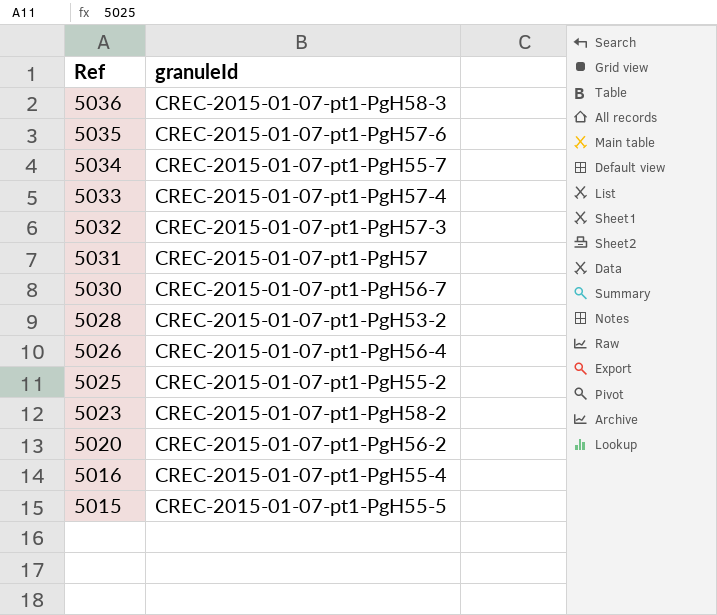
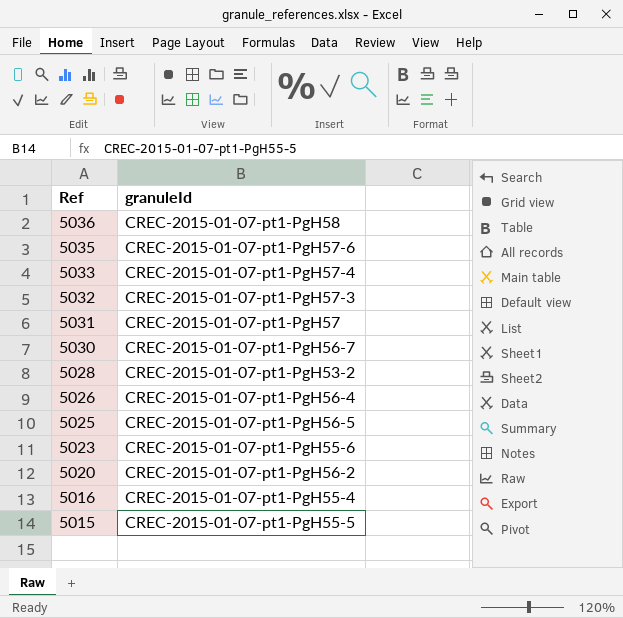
row 5034: CREC-2015-01-07-pt1-PgH55-7 -> none
5036 | granuleId: CREC-2015-01-07-pt1-PgH58-3 -> CREC-2015-01-07-pt1-PgH58
5025 | granuleId: CREC-2015-01-07-pt1-PgH55-2 -> CREC-2015-01-07-pt1-PgH56-5
5023 | granuleId: CREC-2015-01-07-pt1-PgH58-2 -> CREC-2015-01-07-pt1-PgH55-6

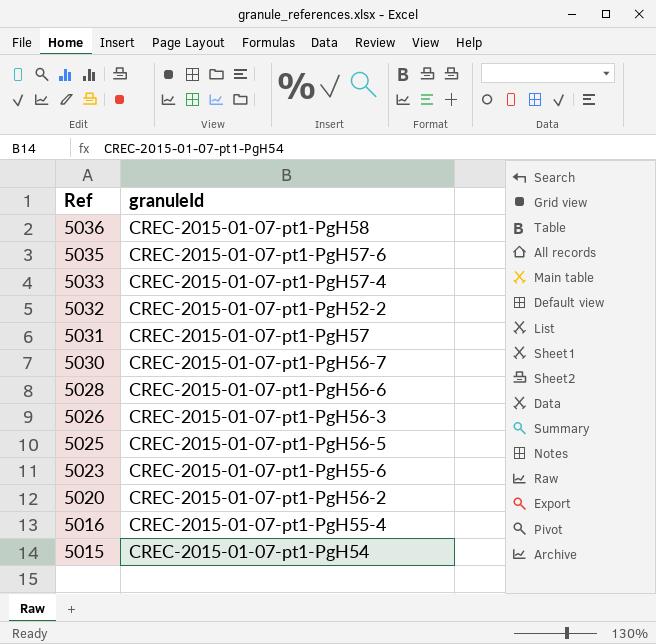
5032 | granuleId: CREC-2015-01-07-pt1-PgH57-3 -> CREC-2015-01-07-pt1-PgH52-2
5028 | granuleId: CREC-2015-01-07-pt1-PgH53-2 -> CREC-2015-01-07-pt1-PgH56-6
5026 | granuleId: CREC-2015-01-07-pt1-PgH56-4 -> CREC-2015-01-07-pt1-PgH56-3
5015 | granuleId: CREC-2015-01-07-pt1-PgH55-5 -> CREC-2015-01-07-pt1-PgH54

